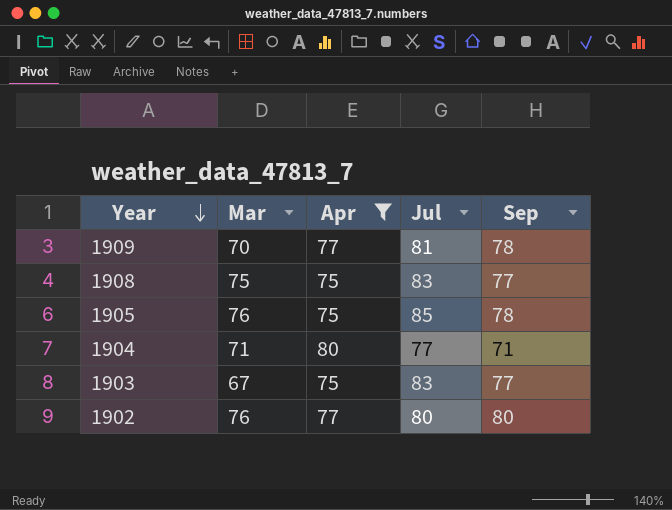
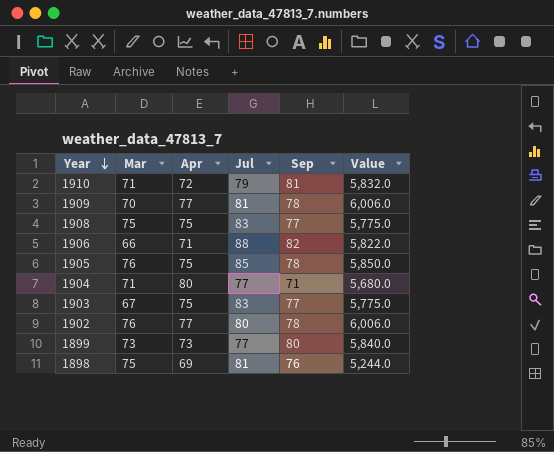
filter: Apr >= 75 -> none
column Value | formula: none -> [Apr] * [Sep]
1902 | Sep: 80 -> 78

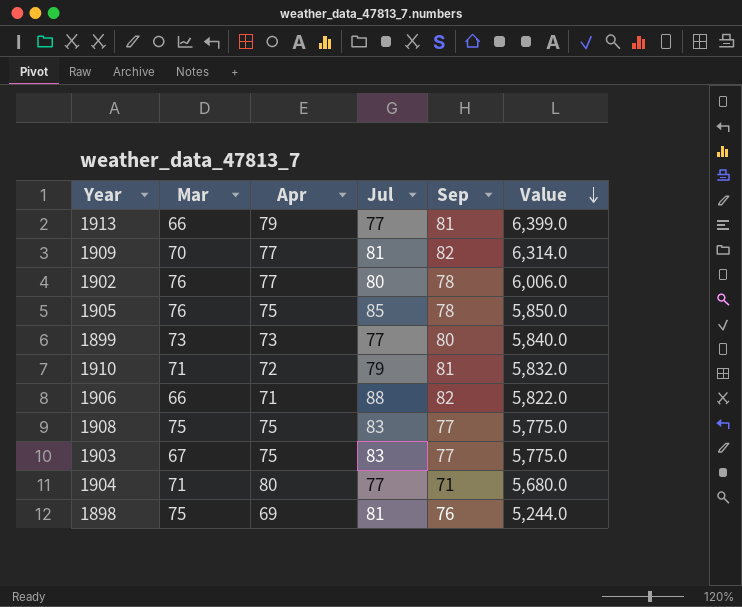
row order: Year descending -> Value descending
row 1913: none -> 66 | 79 | 77 | 81 | 6,399.0
1909 | Sep: 78 -> 82
1909 | Value: 6,006.0 -> 6,314.0

